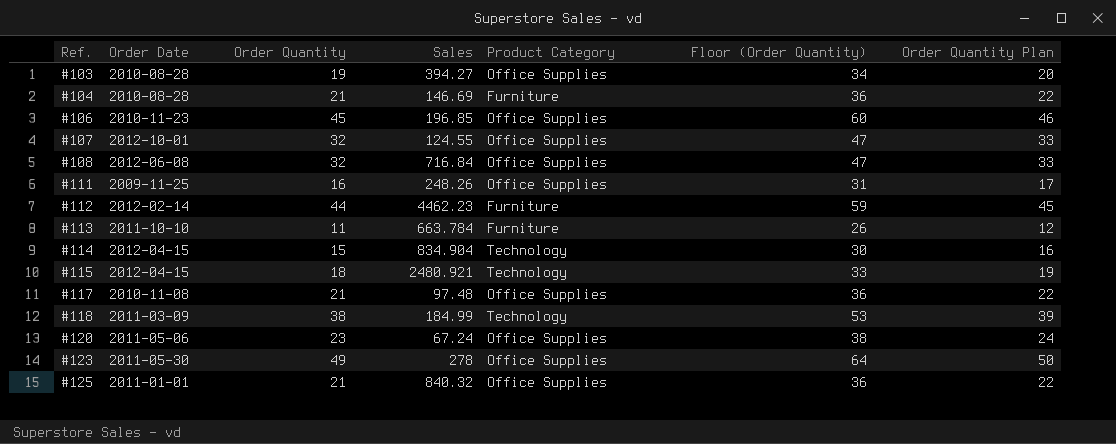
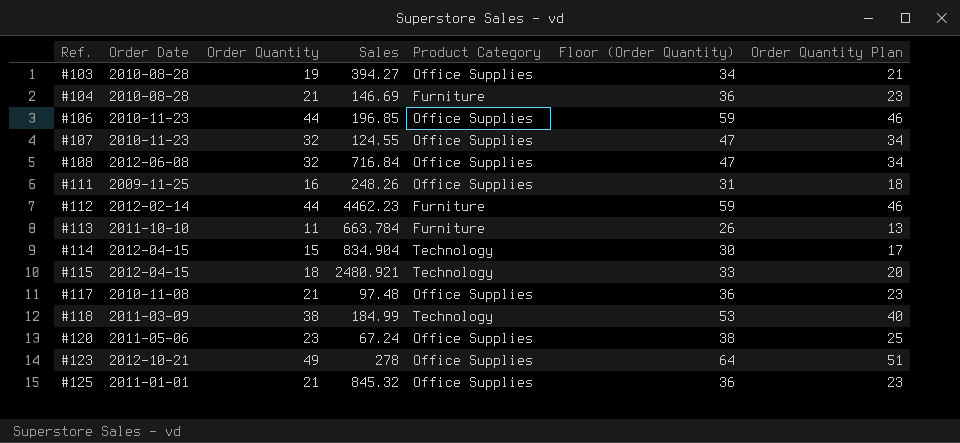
column Order Quantity Plan | formula: [Order Quantity] + 1 -> [Order Quantity] + 2
#106 | Order Quantity: 45 -> 44
#106 | Floor (Order Quantity): 60 -> 59
#107 | Order Date: 2012-10-01 -> 2010-11-23
#123 | Order Date: 2011-05-30 -> 2012-10-21
#125 | Sales: 840.32 -> 845.32

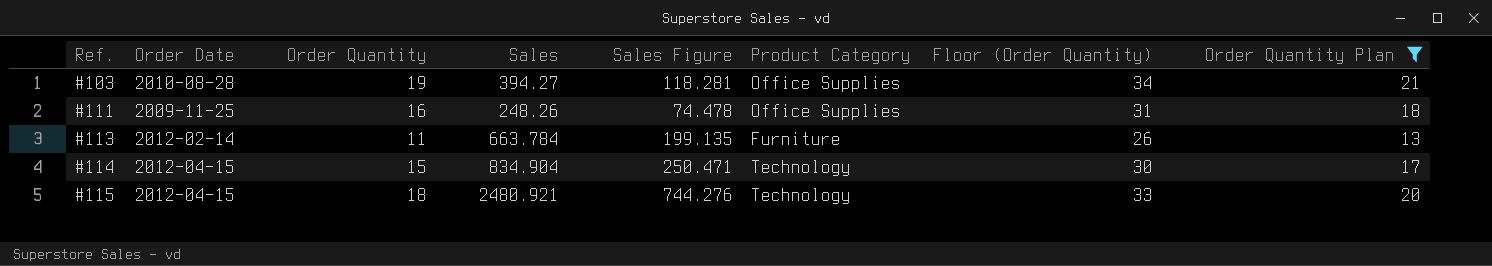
filter: none -> Order Quantity Plan <= 21
column Sales Figure | formula: none -> [Sales] * 0.3
#113 | Order Date: 2011-10-10 -> 2012-02-14

